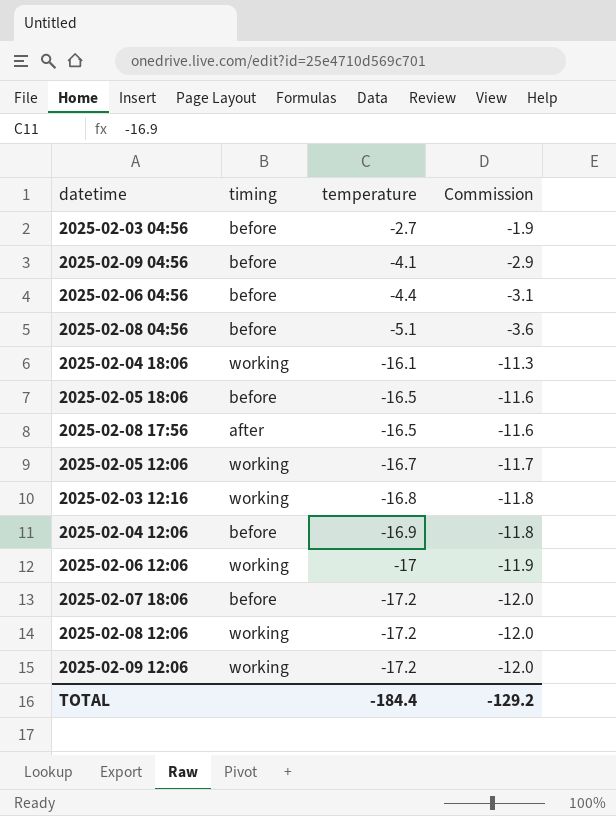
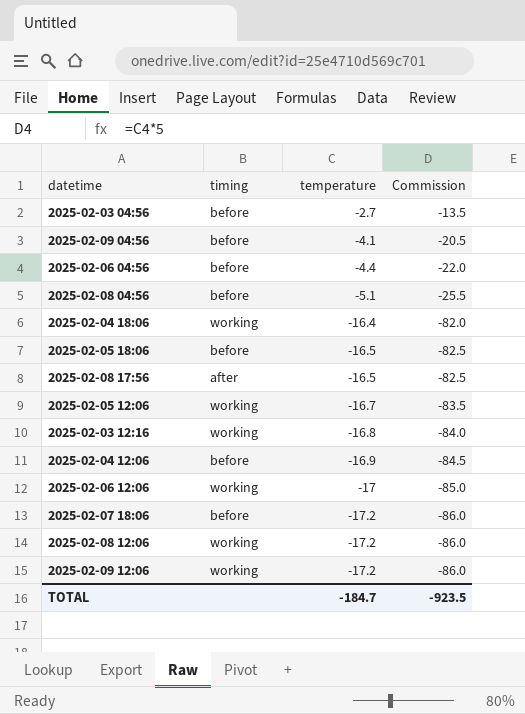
column Commission | formula: [temperature] * 0.7 -> [temperature] * 5
2025-02-04 18:06 | temperature: -16.1 -> -16.4
TOTAL | temperature: -184.4 -> -184.7
TOTAL | Commission: -129.2 -> -923.5

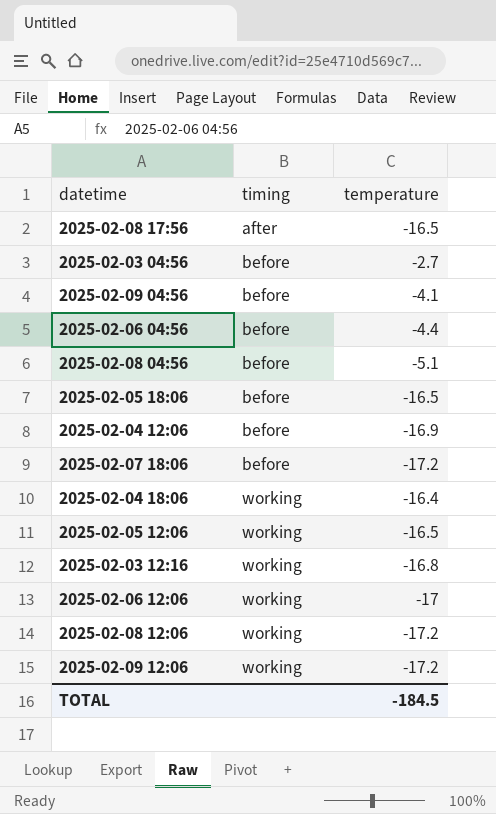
row order: temperature descending -> timing ascending
column Commission | formula: [temperature] * 5 -> none
2025-02-05 12:06 | temperature: -16.7 -> -16.5
TOTAL | temperature: -184.7 -> -184.5

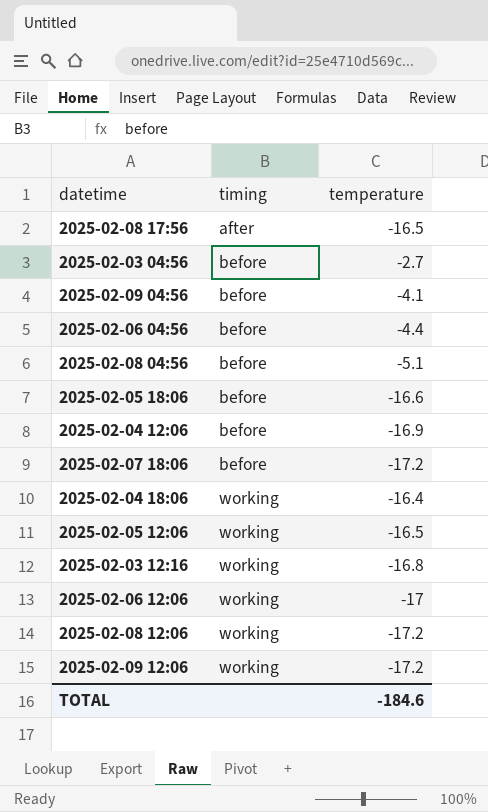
2025-02-05 18:06 | temperature: -16.5 -> -16.6
TOTAL | temperature: -184.5 -> -184.6

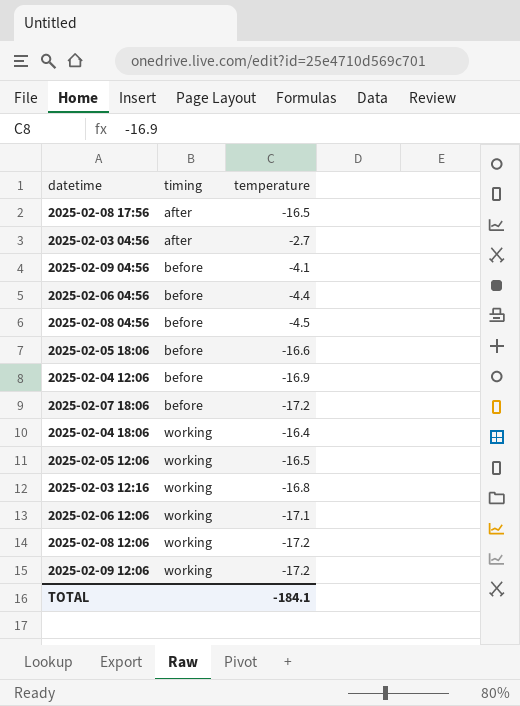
2025-02-03 04:56 | timing: before -> after
2025-02-08 04:56 | temperature: -5.1 -> -4.5
2025-02-06 12:06 | temperature: -17 -> -17.1
TOTAL | temperature: -184.6 -> -184.1

